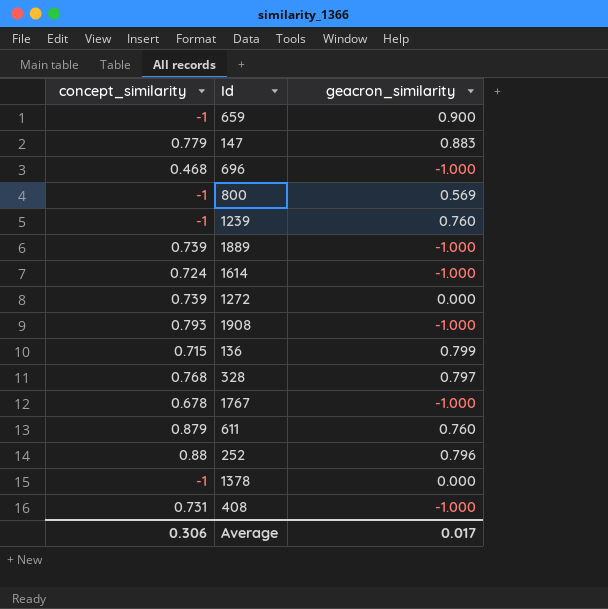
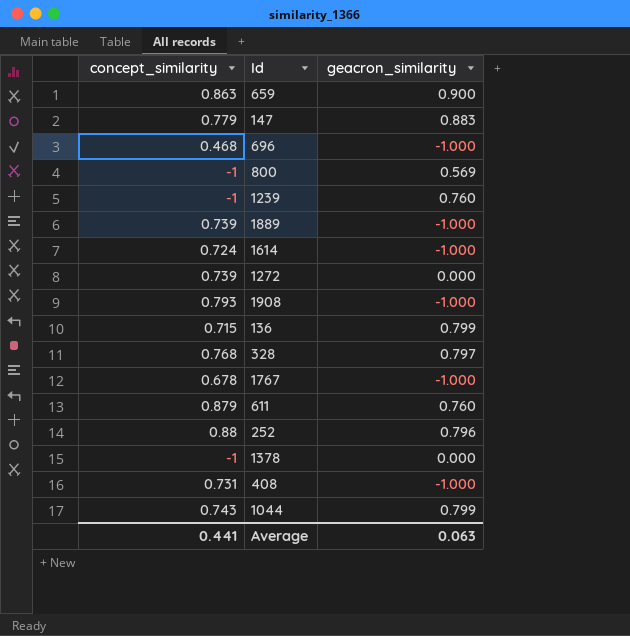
659 | concept_similarity: -1 -> 0.863
row 1044: none -> 0.743 | 0.799
Average | concept_similarity: 0.306 -> 0.441
Average | geacron_similarity: 0.017 -> 0.063

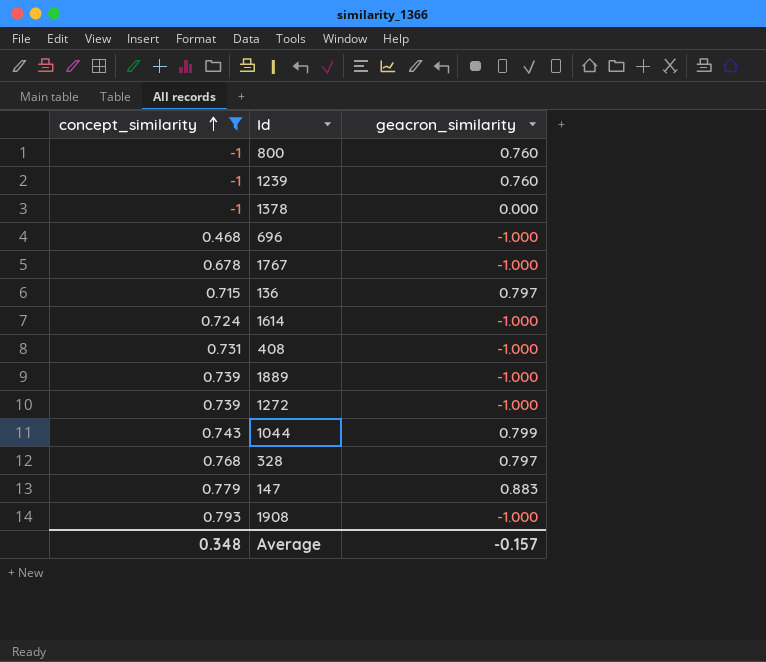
filter: none -> concept_similarity <= 0.793
row order: none -> concept_similarity ascending
800 | geacron_similarity: 0.569 -> 0.760
136 | geacron_similarity: 0.799 -> 0.797
1272 | geacron_similarity: 0.000 -> -1.000
Average | concept_similarity: 0.441 -> 0.348
Average | geacron_similarity: 0.063 -> -0.157

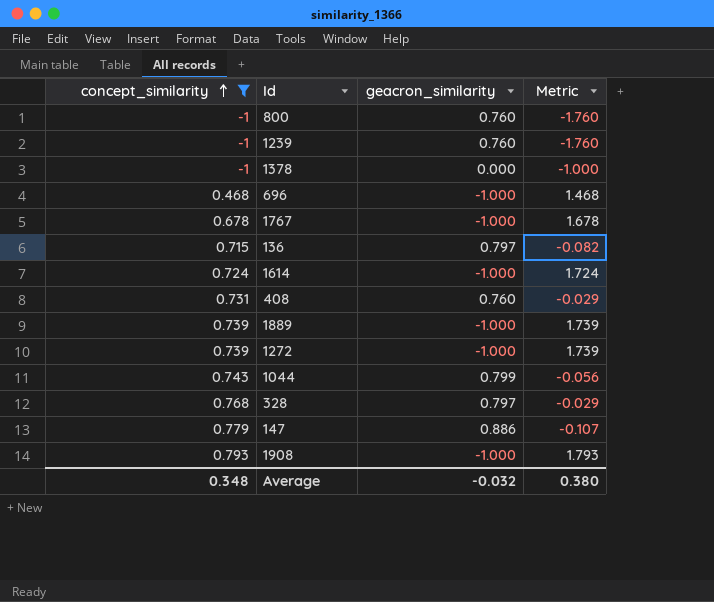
column Metric | formula: none -> [concept_similarity] - [geacron_similarity]
408 | geacron_similarity: -1.000 -> 0.760
147 | geacron_similarity: 0.883 -> 0.886
Average | geacron_similarity: -0.157 -> -0.032

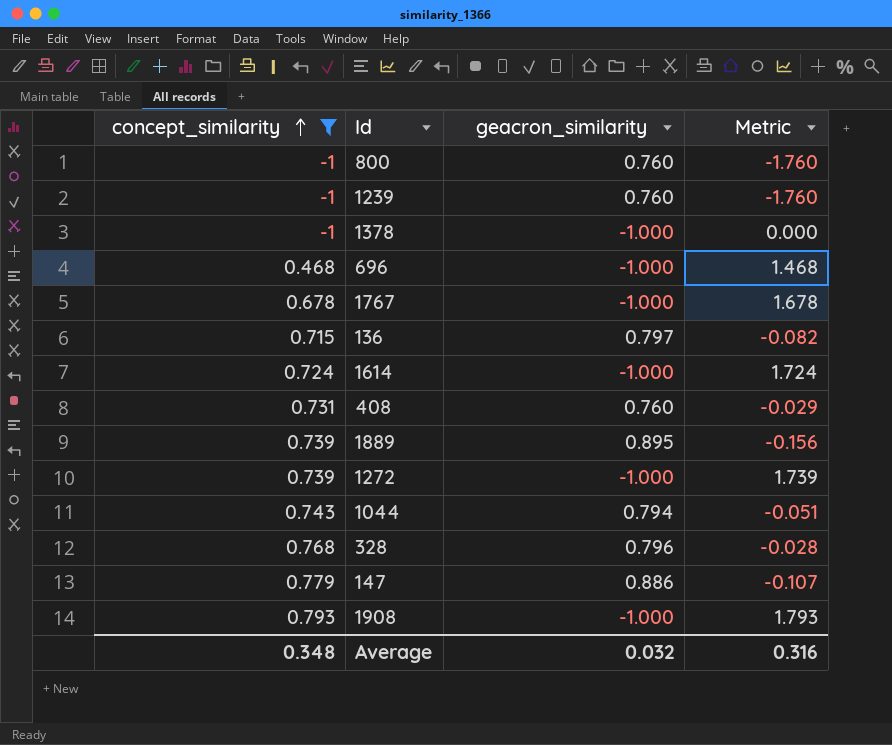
1378 | geacron_similarity: 0.000 -> -1.000
1378 | Metric: -1.000 -> 0.000
1889 | geacron_similarity: -1.000 -> 0.895
1889 | Metric: 1.739 -> -0.156
1044 | geacron_similarity: 0.799 -> 0.794
1044 | Metric: -0.056 -> -0.051
328 | geacron_similarity: 0.797 -> 0.796
328 | Metric: -0.029 -> -0.028
Average | geacron_similarity: -0.032 -> 0.032
Average | Metric: 0.380 -> 0.316

